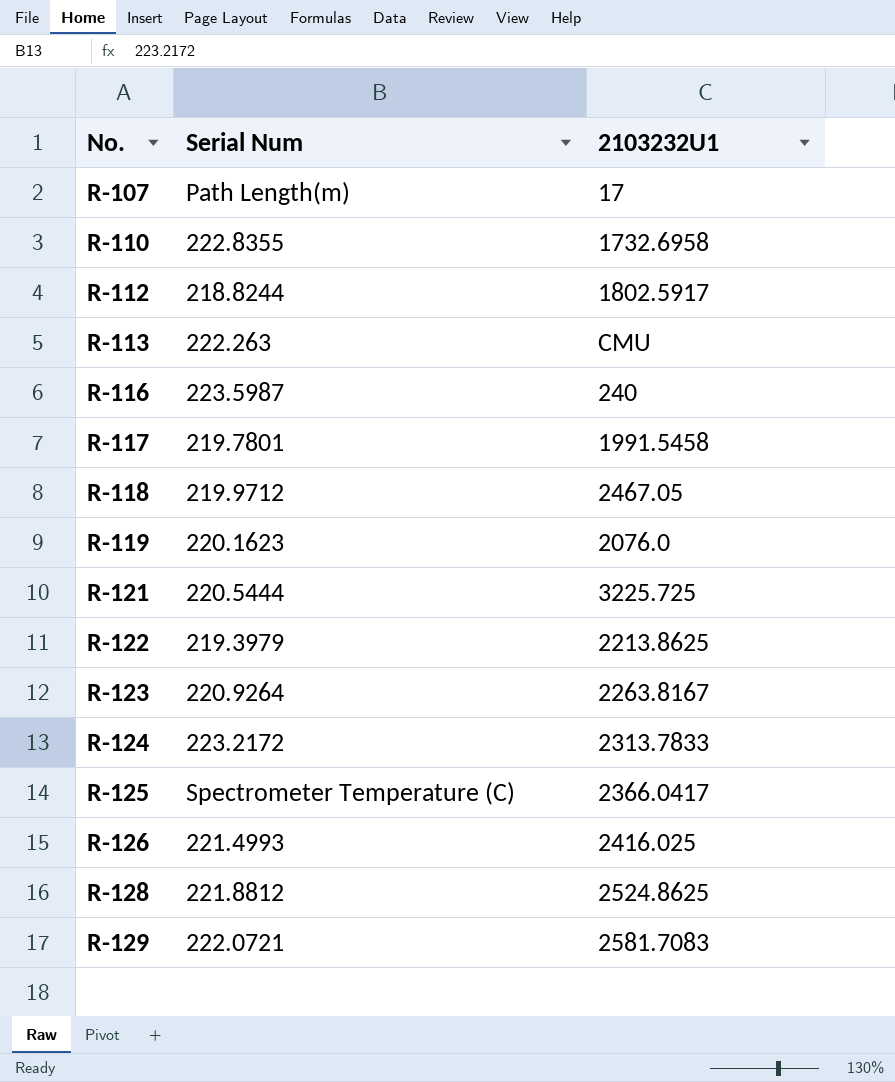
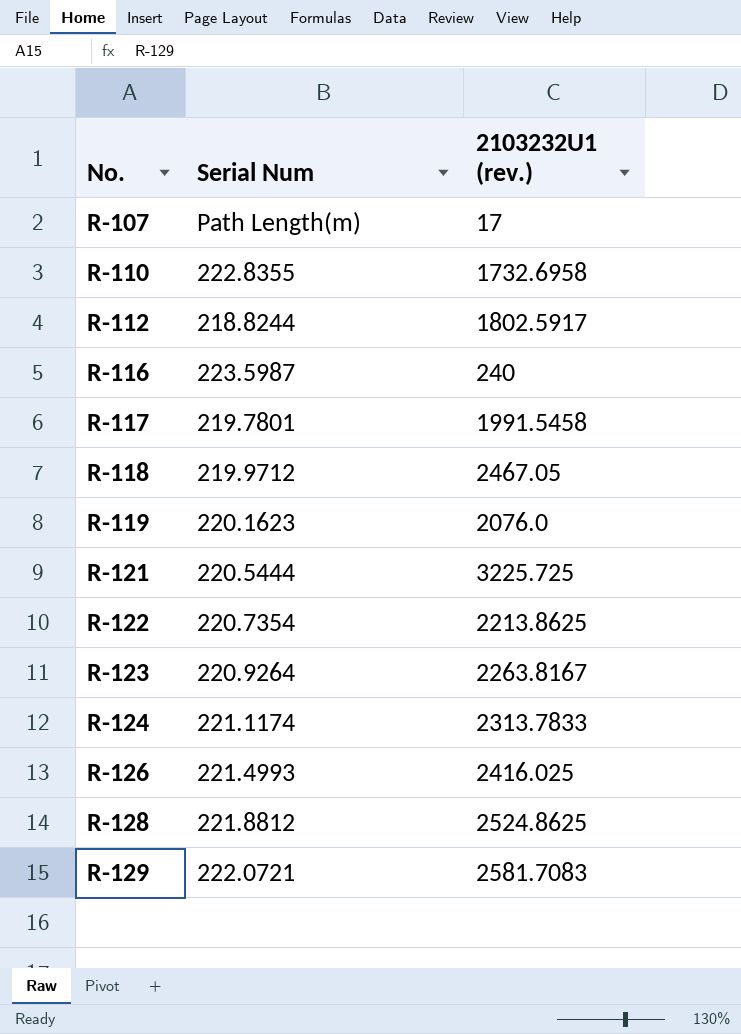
column name: 2103232U1 -> 2103232U1 (rev.)
row R-113: 222.263 | CMU -> none
row R-125: Spectrometer Temperature (C) | 2366.0417 -> none
R-122 | Serial Num: 219.3979 -> 220.7354
R-124 | Serial Num: 223.2172 -> 221.1174

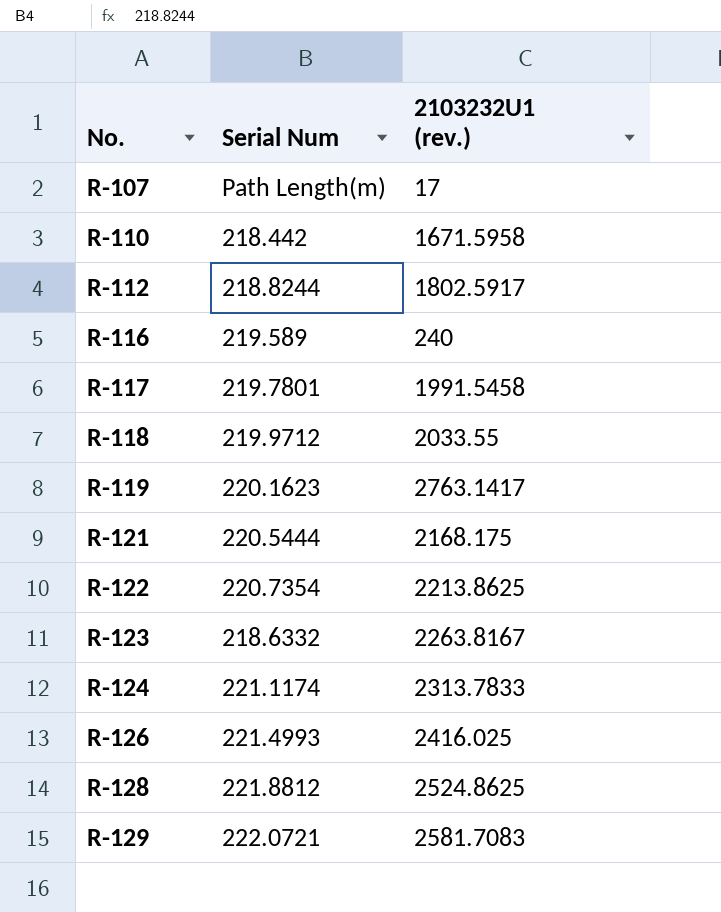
R-110 | Serial Num: 222.8355 -> 218.442
R-110 | 2103232U1 (rev.): 1732.6958 -> 1671.5958
R-116 | Serial Num: 223.5987 -> 219.589
R-118 | 2103232U1 (rev.): 2467.05 -> 2033.55
R-119 | 2103232U1 (rev.): 2076.0 -> 2763.1417
R-121 | 2103232U1 (rev.): 3225.725 -> 2168.175
R-123 | Serial Num: 220.9264 -> 218.6332

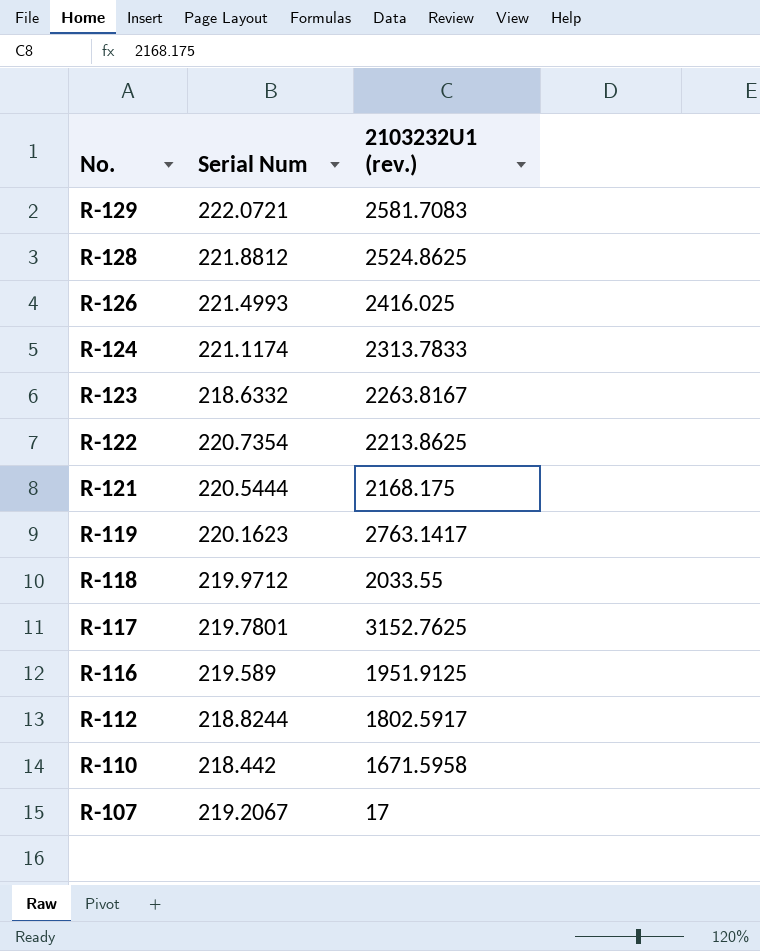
row order: No. ascending -> No. descending
R-117 | 2103232U1 (rev.): 1991.5458 -> 3152.7625
R-116 | 2103232U1 (rev.): 240 -> 1951.9125
R-107 | Serial Num: Path Length(m) -> 219.2067

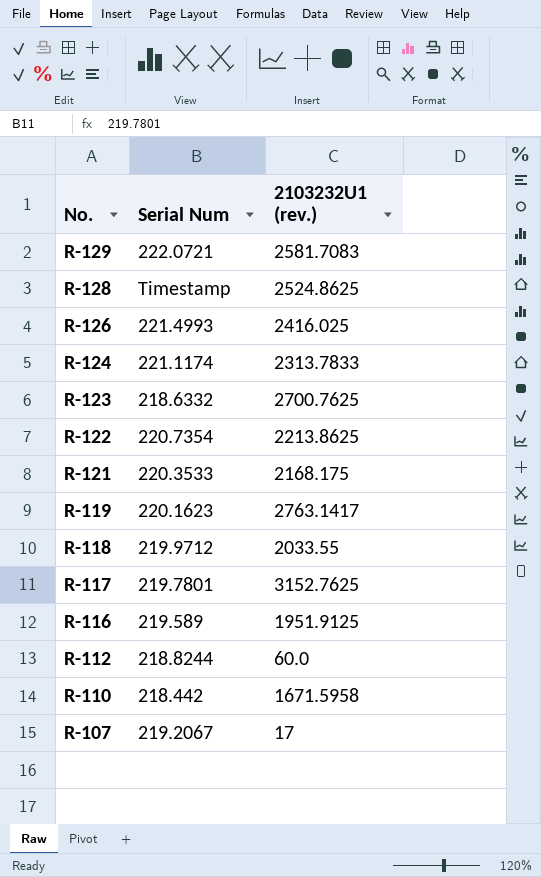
R-128 | Serial Num: 221.8812 -> Timestamp
R-123 | 2103232U1 (rev.): 2263.8167 -> 2700.7625
R-121 | Serial Num: 220.5444 -> 220.3533
R-112 | 2103232U1 (rev.): 1802.5917 -> 60.0

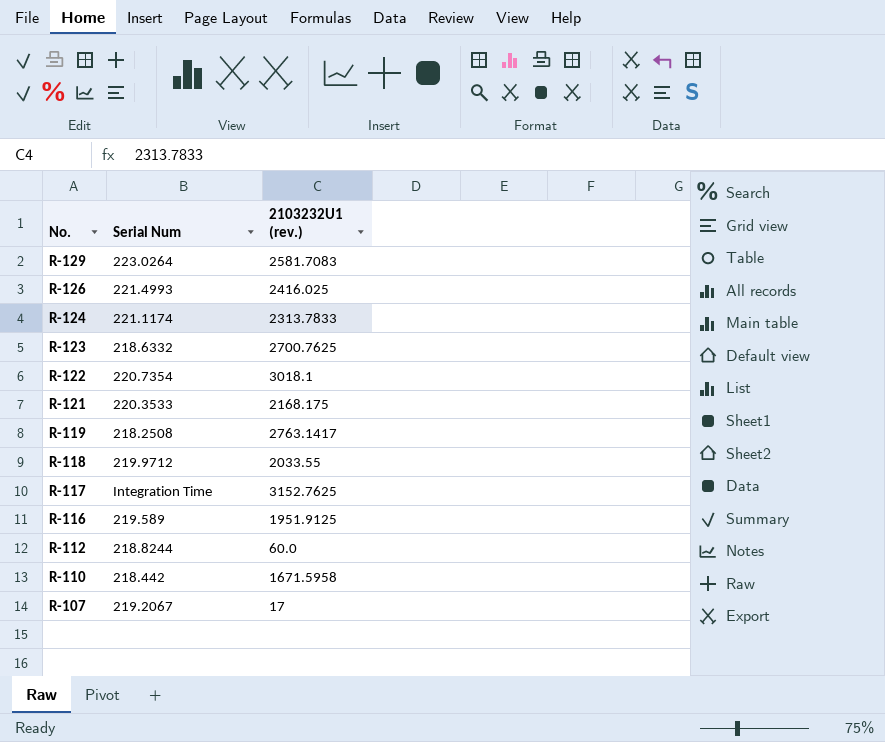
row R-128: Timestamp | 2524.8625 -> none
R-129 | Serial Num: 222.0721 -> 223.0264
R-122 | 2103232U1 (rev.): 2213.8625 -> 3018.1
R-119 | Serial Num: 220.1623 -> 218.2508
R-117 | Serial Num: 219.7801 -> Integration Time

